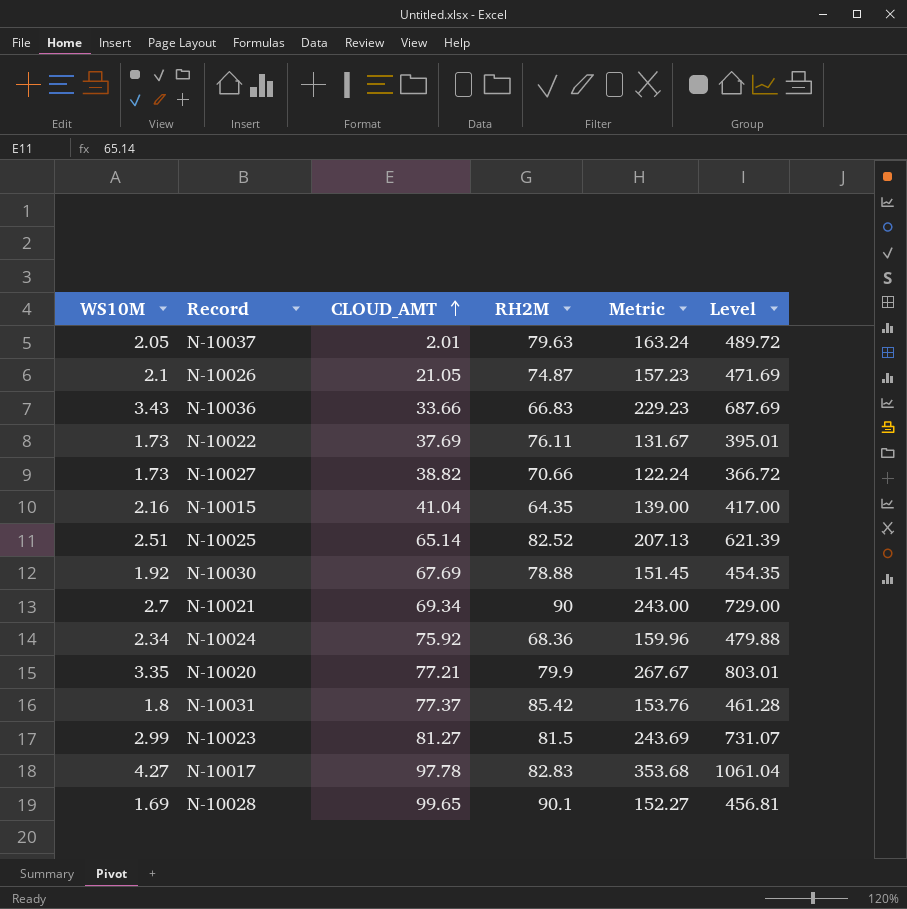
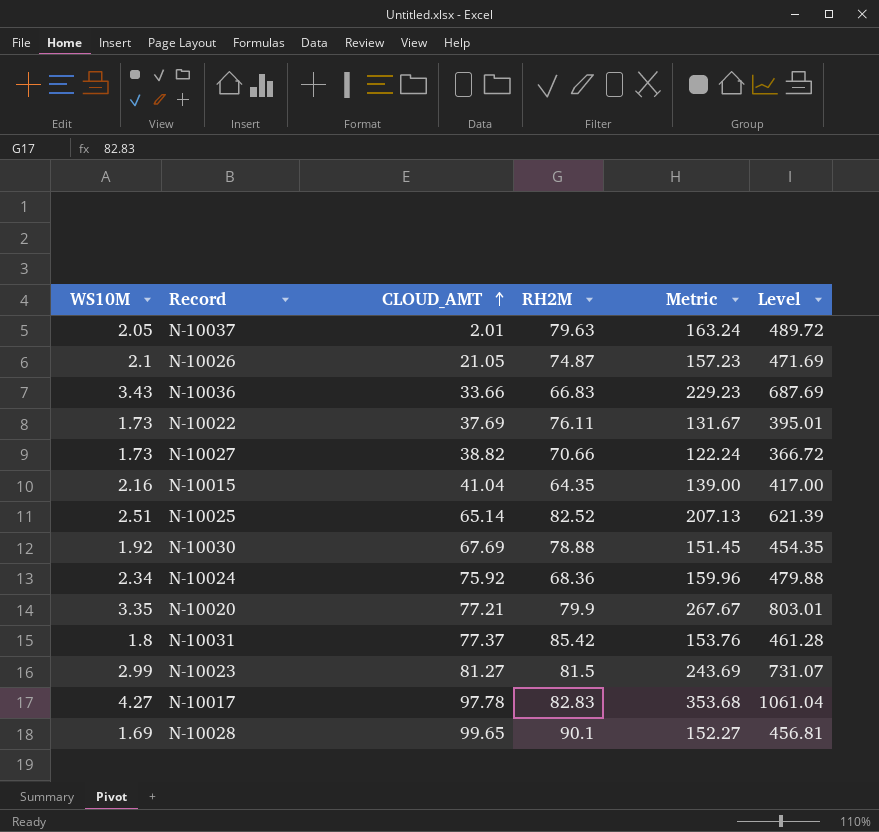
row N-10021: 2.7 | 69.34 | 90 | 243.00 | 729.00 -> none

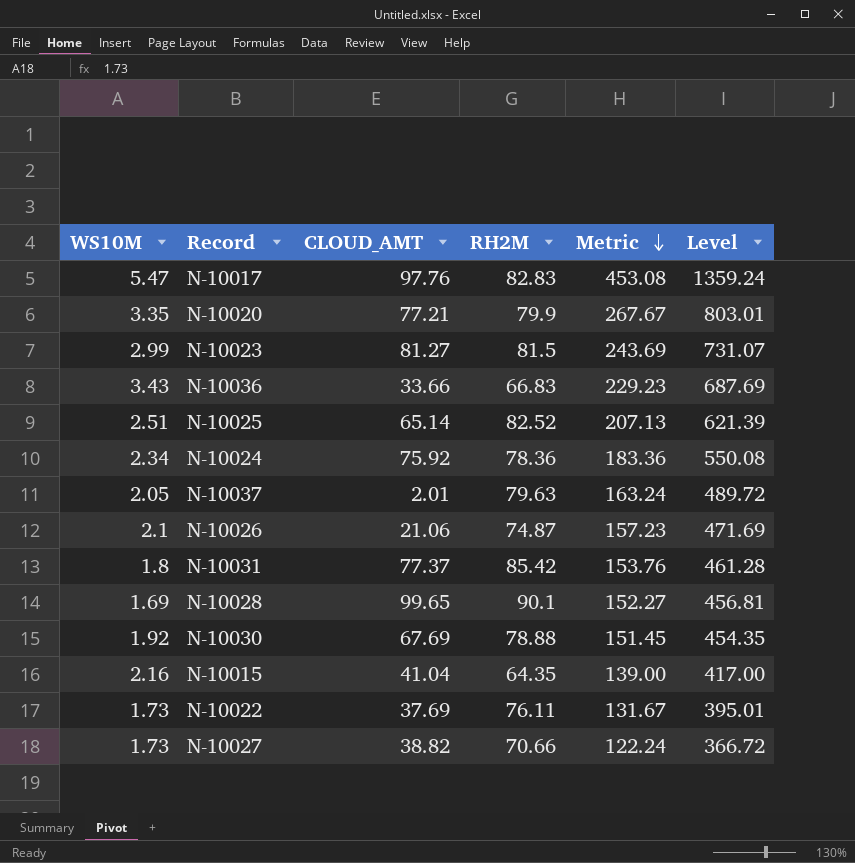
row order: CLOUD_AMT ascending -> Metric descending
N-10017 | WS10M: 4.27 -> 5.47
N-10017 | CLOUD_AMT: 97.78 -> 97.76
N-10017 | Metric: 353.68 -> 453.08
N-10017 | Level: 1061.04 -> 1359.24
N-10024 | RH2M: 68.36 -> 78.36
N-10024 | Metric: 159.96 -> 183.36
N-10024 | Level: 479.88 -> 550.08
N-10026 | CLOUD_AMT: 21.05 -> 21.06

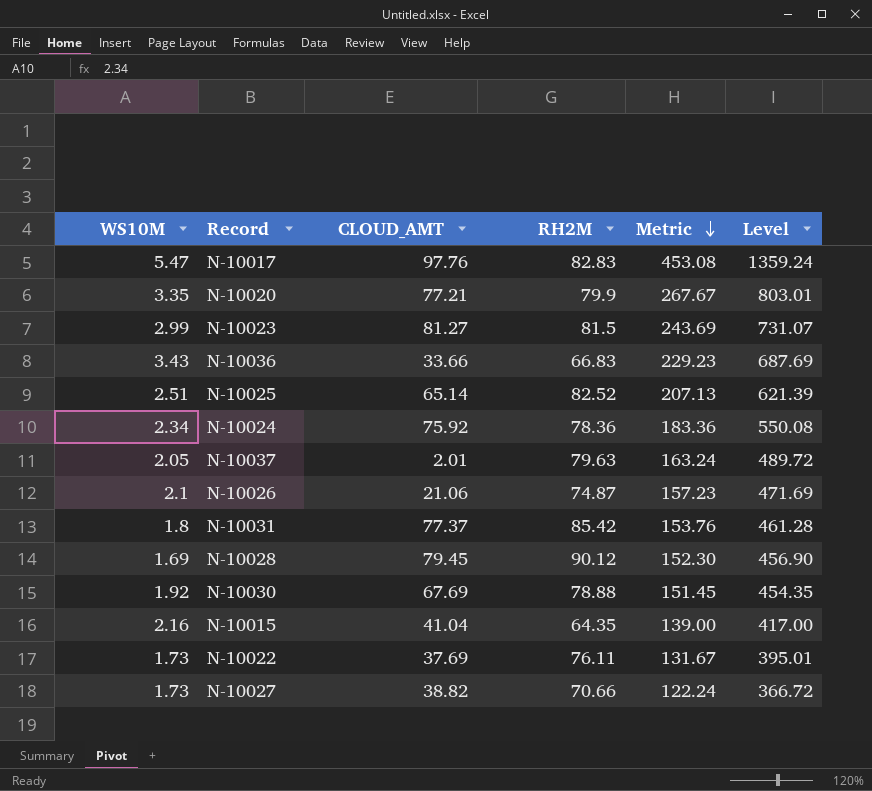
N-10028 | CLOUD_AMT: 99.65 -> 79.45
N-10028 | RH2M: 90.1 -> 90.12
N-10028 | Metric: 152.27 -> 152.30
N-10028 | Level: 456.81 -> 456.90

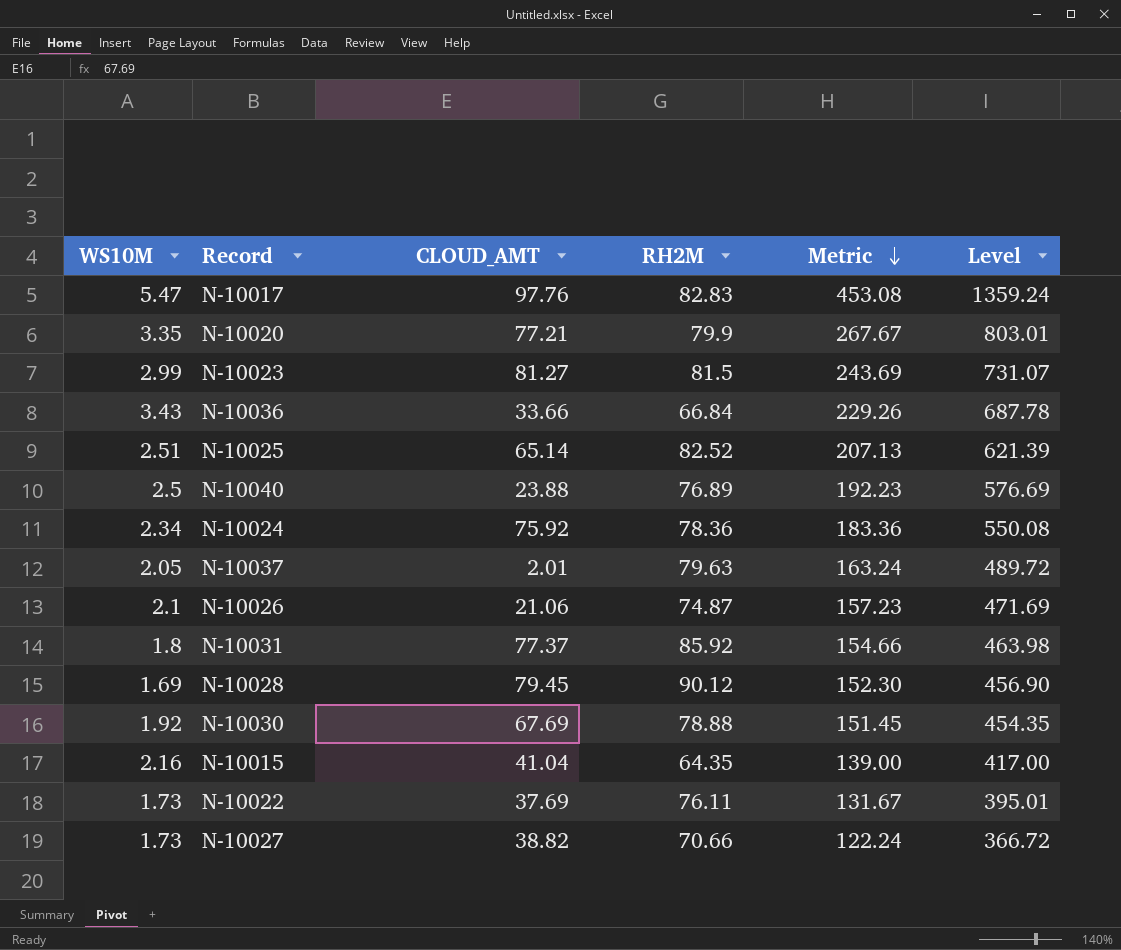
N-10036 | RH2M: 66.83 -> 66.84
N-10036 | Metric: 229.23 -> 229.26
N-10036 | Level: 687.69 -> 687.78
row N-10040: none -> 2.5 | 23.88 | 76.89 | 192.23 | 576.69
N-10031 | RH2M: 85.42 -> 85.92
N-10031 | Metric: 153.76 -> 154.66
N-10031 | Level: 461.28 -> 463.98

